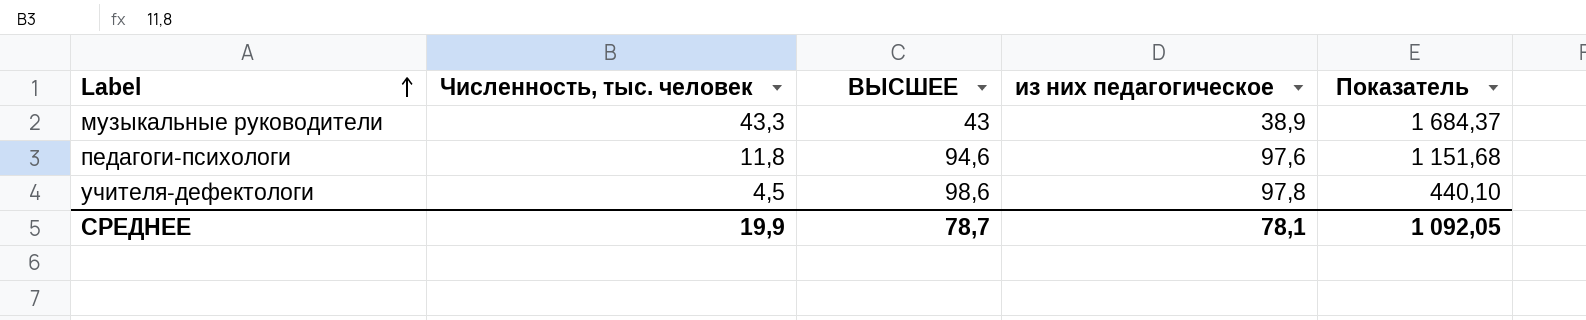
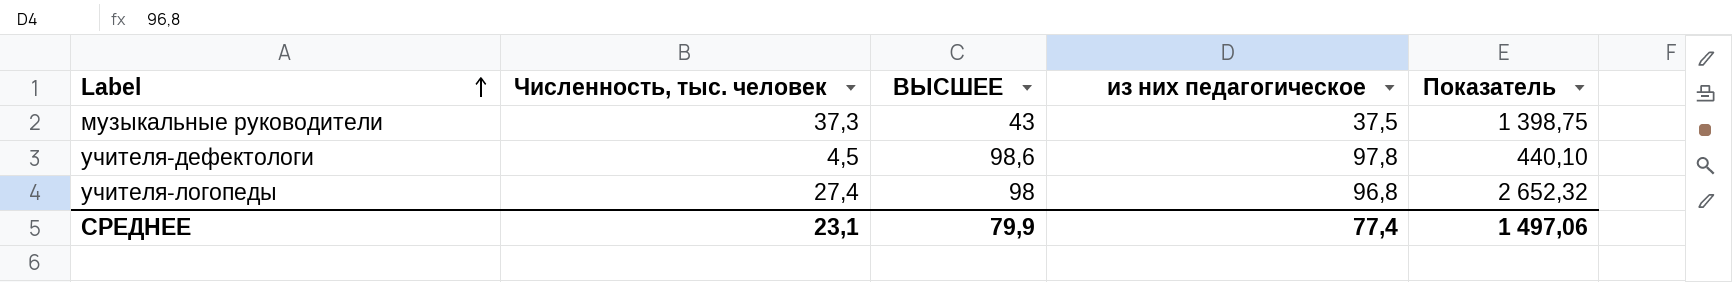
row педагоги-психологи: 11,8 | 94,6 | 97,6 | 1 151,68 -> none
музыкальные руководители | Численность, тыс. человек: 43,3 -> 37,3
музыкальные руководители | из них педагогическое: 38,9 -> 37,5
музыкальные руководители | Показатель: 1 684,37 -> 1 398,75
row учителя-логопеды: none -> 27,4 | 98 | 96,8 | 2 652,32
СРЕДНЕЕ | Численность, тыс. человек: 19,9 -> 23,1
СРЕДНЕЕ | ВЫСШЕЕ: 78,7 -> 79,9
СРЕДНЕЕ | из них педагогическое: 78,1 -> 77,4
СРЕДНЕЕ | Показатель: 1 092,05 -> 1 497,06

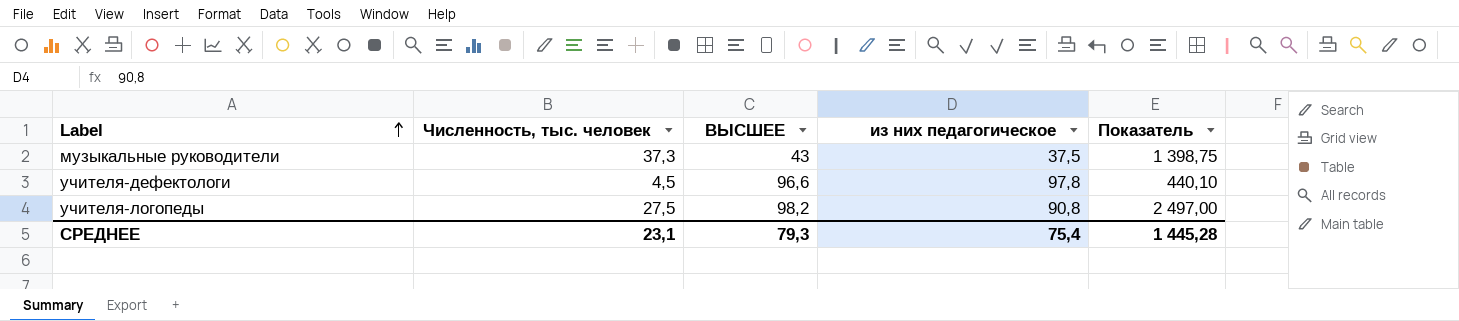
учителя-дефектологи | ВЫСШЕЕ: 98,6 -> 96,6
учителя-логопеды | Численность, тыс. человек: 27,4 -> 27,5
учителя-логопеды | ВЫСШЕЕ: 98 -> 98,2
учителя-логопеды | из них педагогическое: 96,8 -> 90,8
учителя-логопеды | Показатель: 2 652,32 -> 2 497,00
СРЕДНЕЕ | ВЫСШЕЕ: 79,9 -> 79,3
СРЕДНЕЕ | из них педагогическое: 77,4 -> 75,4
СРЕДНЕЕ | Показатель: 1 497,06 -> 1 445,28

